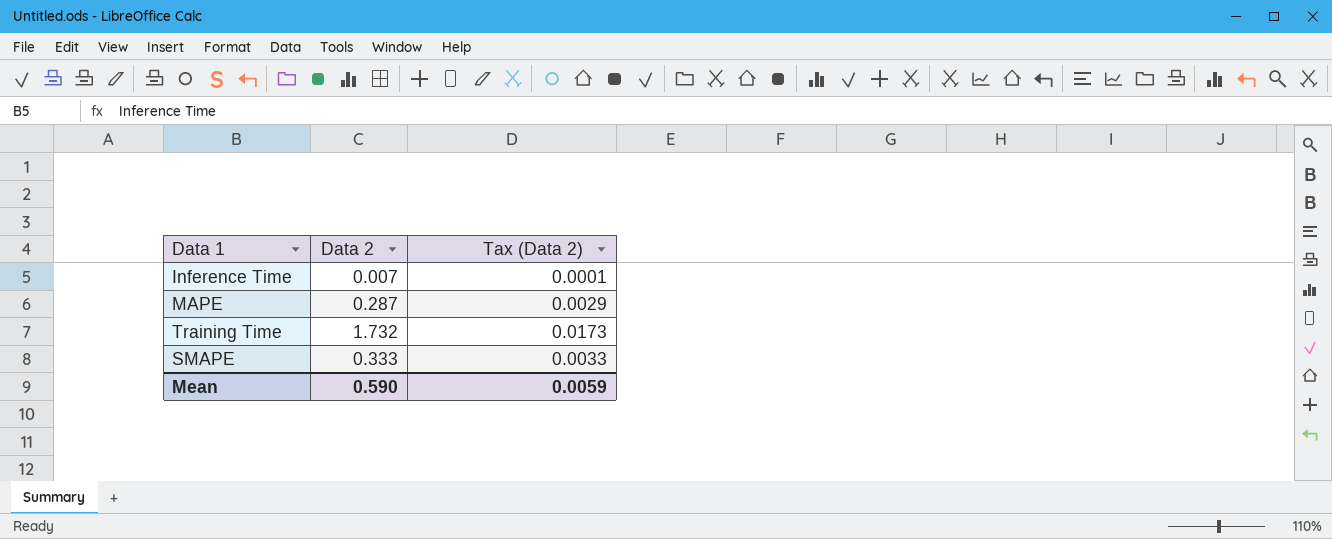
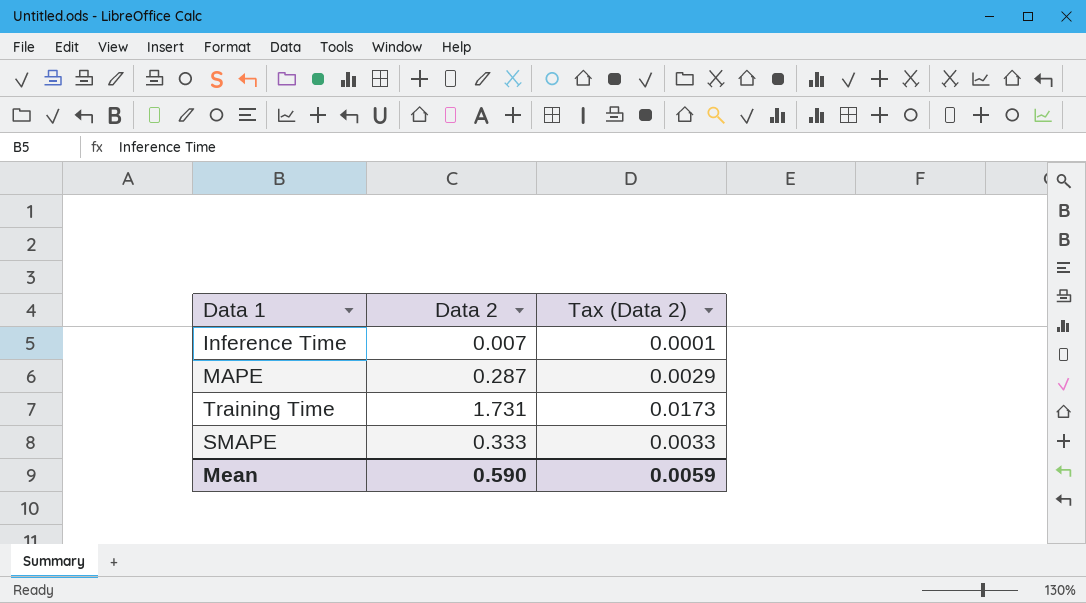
Training Time | Data 2: 1.732 -> 1.731

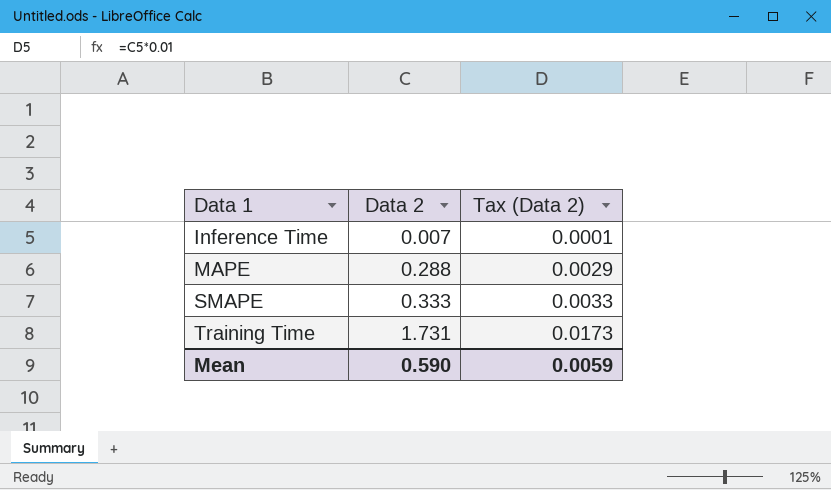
row order: none -> Data 1 ascending
MAPE | Data 2: 0.287 -> 0.288

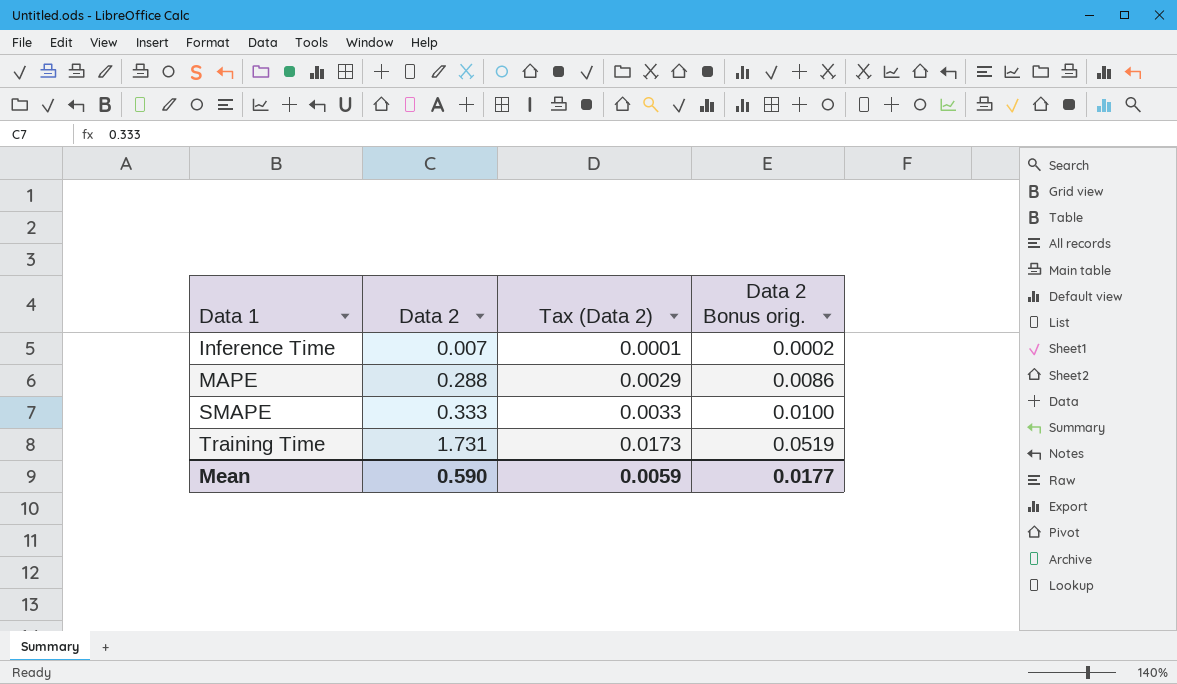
column Data 2 Bonus orig. | formula: none -> [Data 2] * 0.03

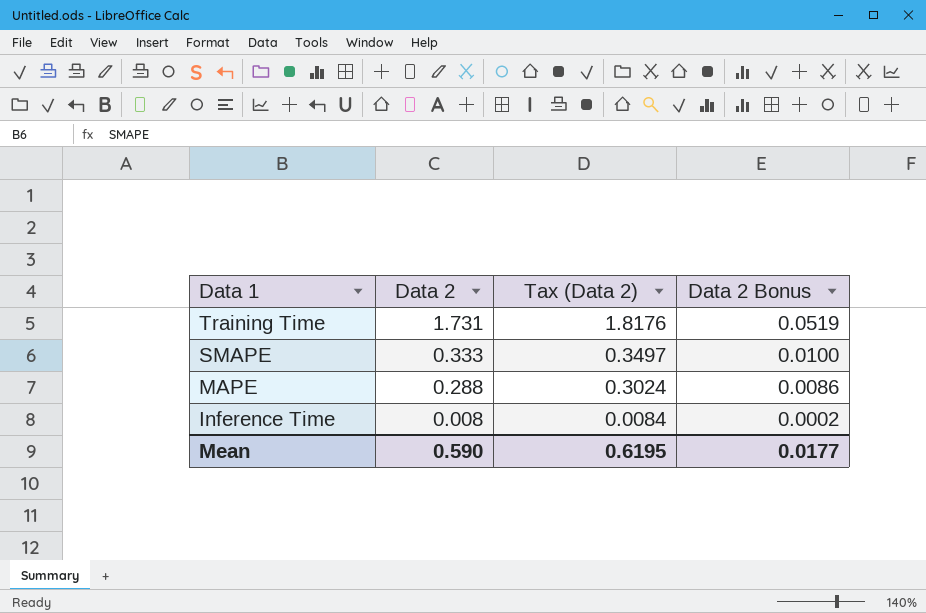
row order: Data 1 ascending -> Data 1 descending
column Tax (Data 2) | formula: [Data 2] * 0.01 -> [Data 2] * 1.05
column name: Data 2 Bonus orig. -> Data 2 Bonus
Inference Time | Data 2: 0.007 -> 0.008
Mean | Tax (Data 2): 0.0059 -> 0.6195

